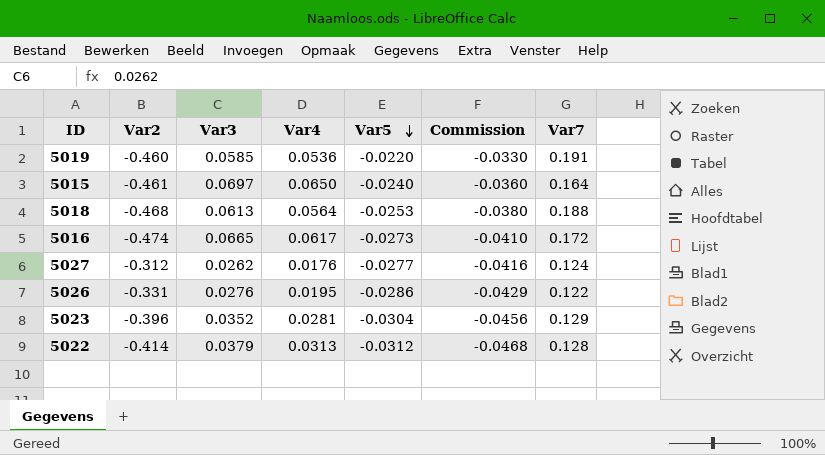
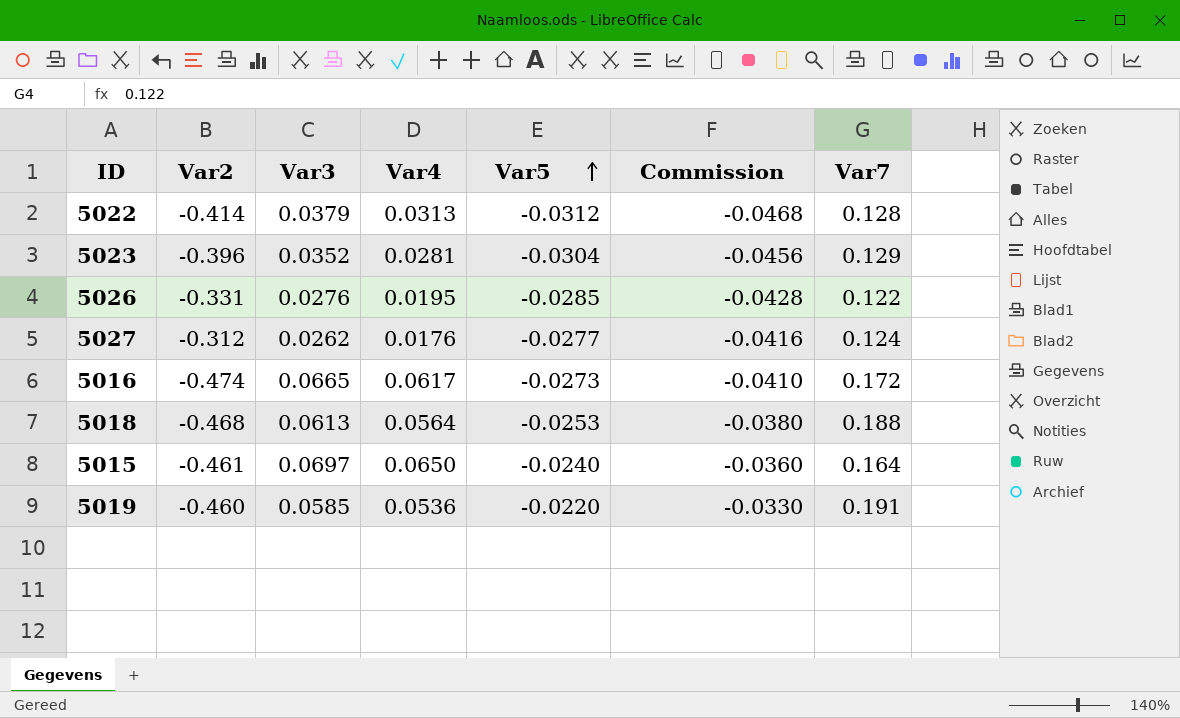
row order: Var5 descending -> Var5 ascending
5026 | Var5: -0.0286 -> -0.0285
5026 | Commission: -0.0429 -> -0.0428

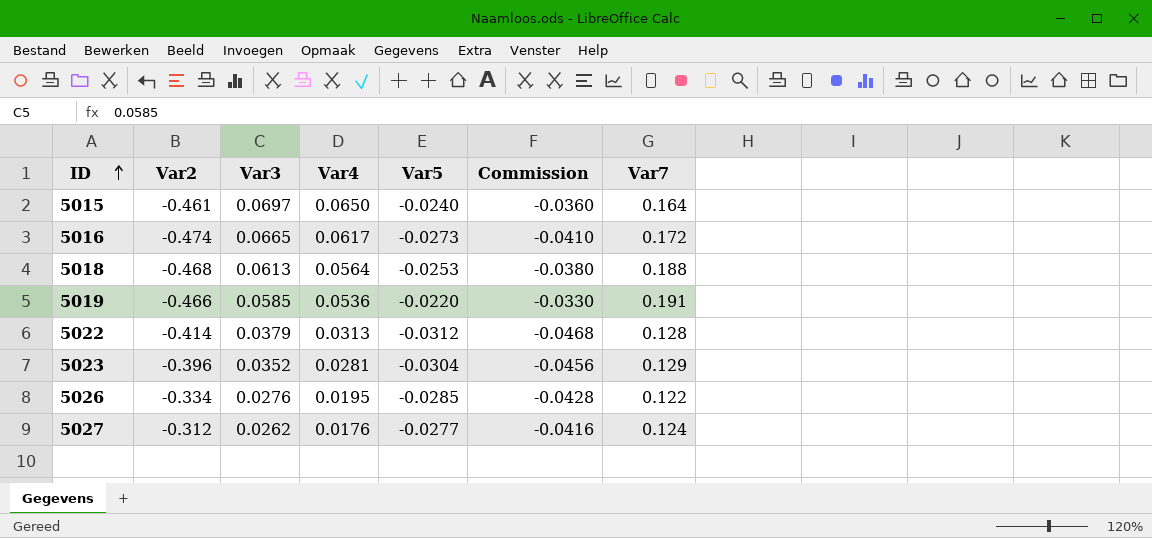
row order: Var5 ascending -> ID ascending
5019 | Var2: -0.460 -> -0.466
5026 | Var2: -0.331 -> -0.334

